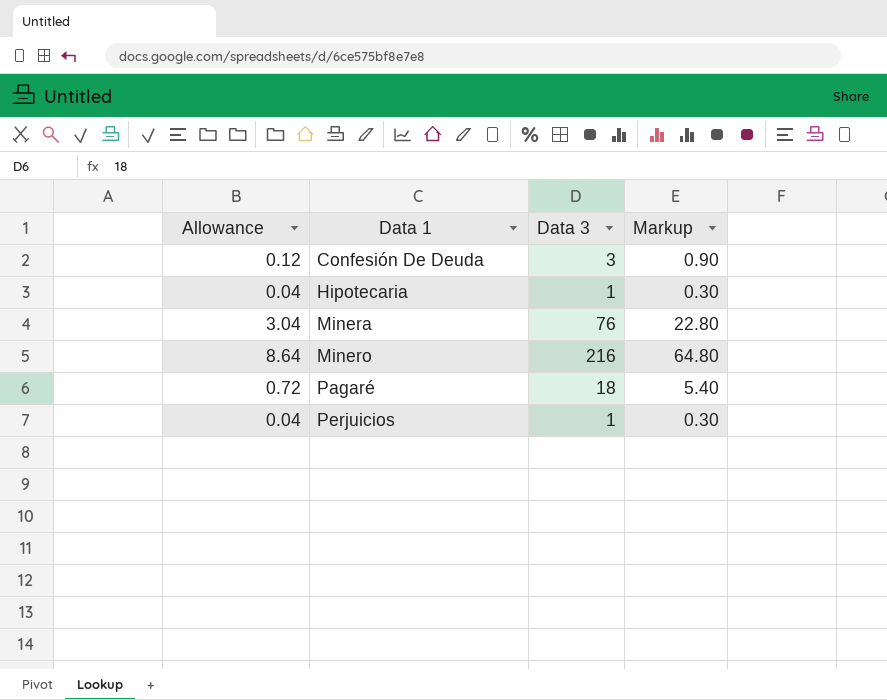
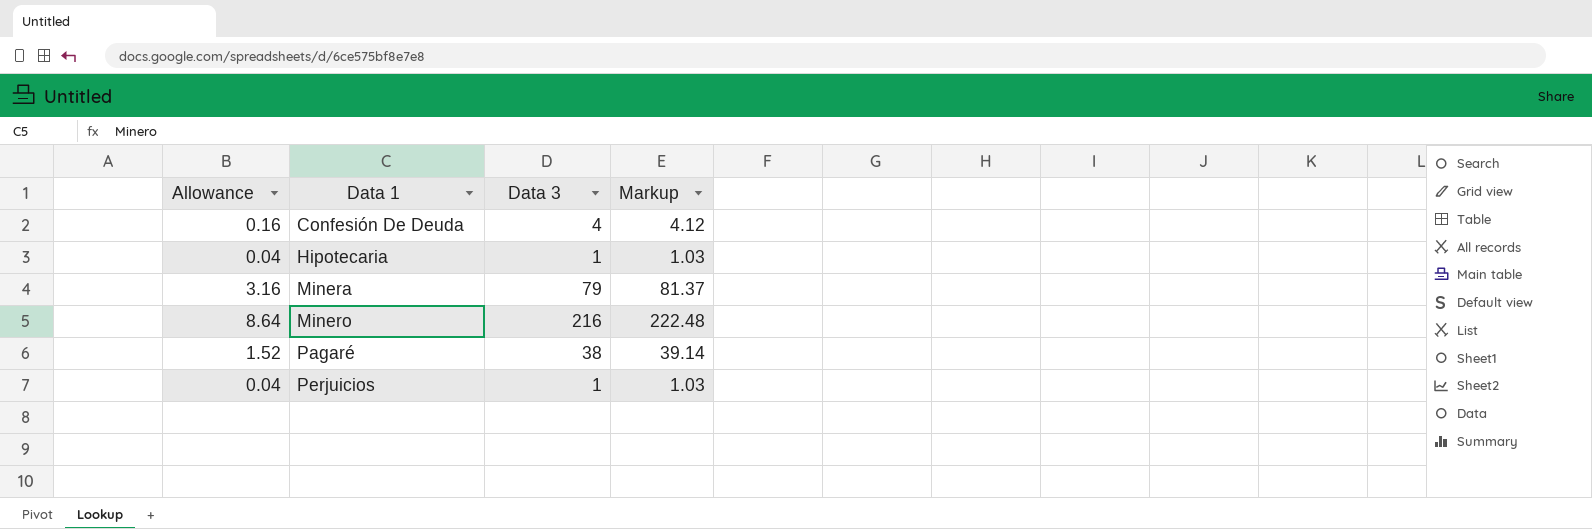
column Markup | formula: [Data 3] * 0.3 -> [Data 3] * 1.03
Confesión De Deuda | Allowance: 0.12 -> 0.16
Confesión De Deuda | Data 3: 3 -> 4
Minera | Allowance: 3.04 -> 3.16
Minera | Data 3: 76 -> 79
Pagaré | Allowance: 0.72 -> 1.52
Pagaré | Data 3: 18 -> 38

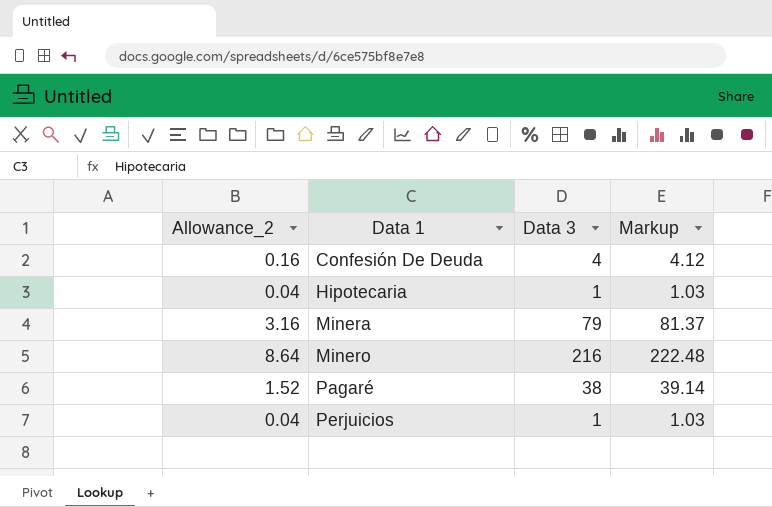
column name: Allowance -> Allowance_2

